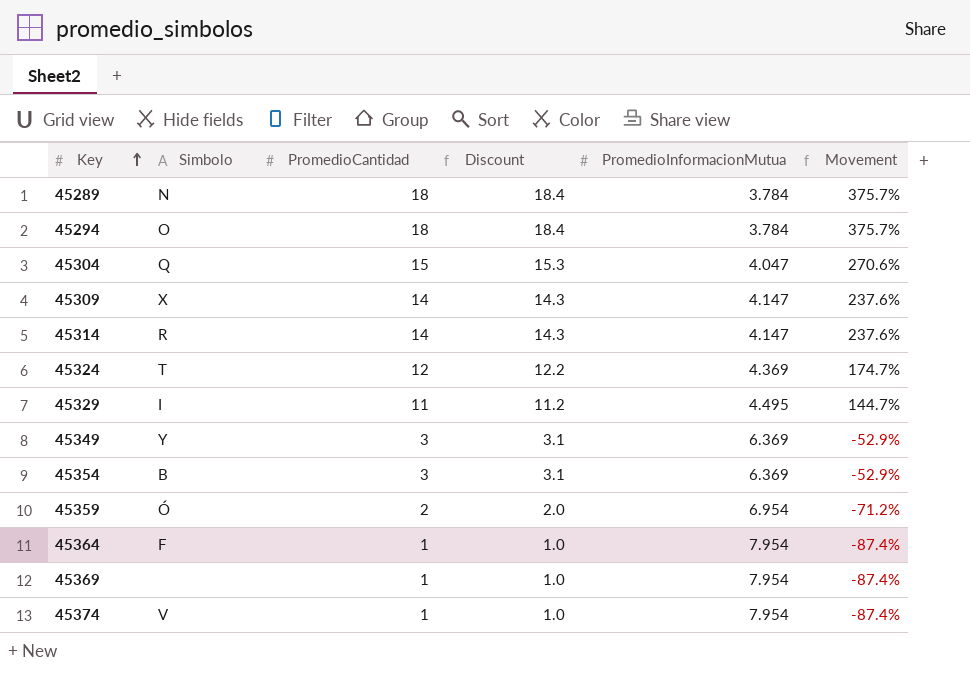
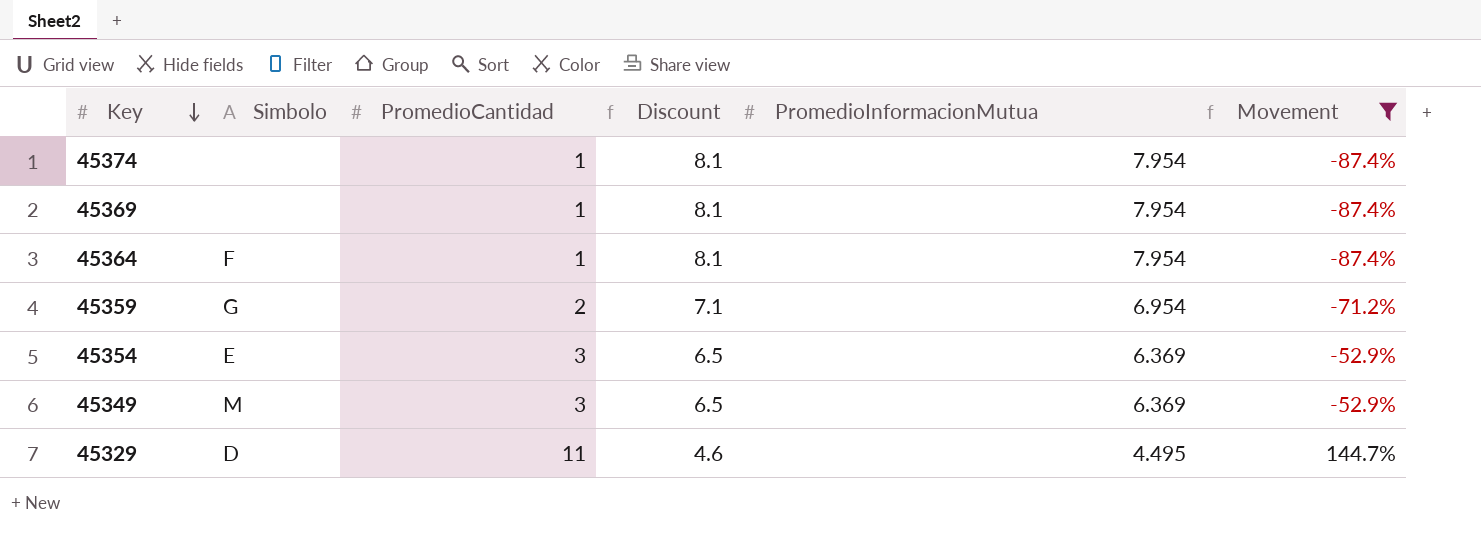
filter: none -> Movement <= 144.7%
row order: Key ascending -> Key descending
column Discount | formula: [PromedioCantidad] * 1.02 -> [PromedioInformacionMutua] * 1.02
45374 | Simbolo: V -> none
45359 | Simbolo: Ó -> G
45354 | Simbolo: B -> E
45349 | Simbolo: Y -> M
45329 | Simbolo: I -> D

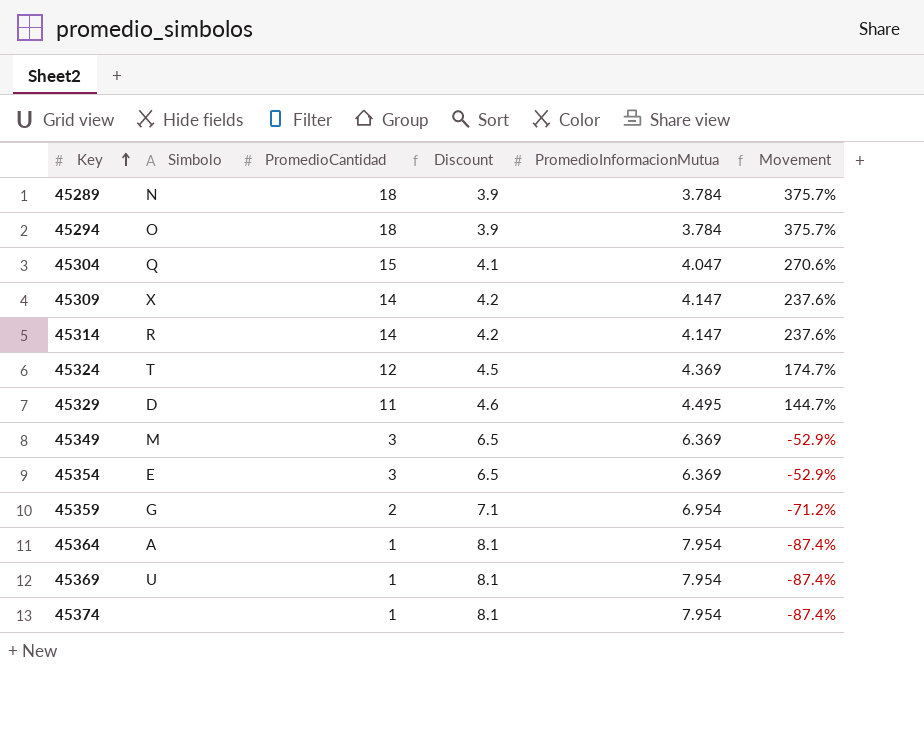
filter: Movement <= 144.7% -> none
row order: Key descending -> Key ascending
45364 | Simbolo: F -> A
45369 | Simbolo: none -> U

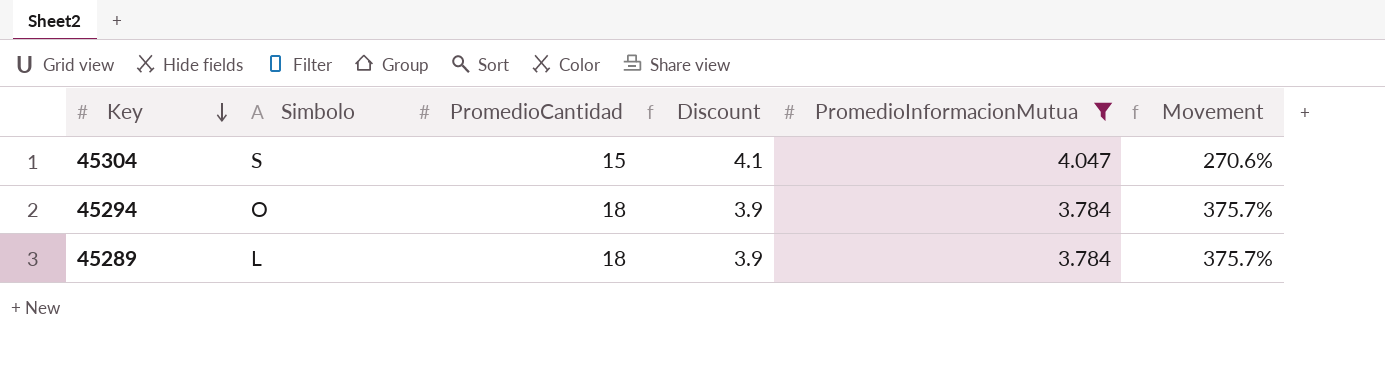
filter: none -> PromedioInformacionMutua <= 4.047
row order: Key ascending -> Key descending
45304 | Simbolo: Q -> S
45289 | Simbolo: N -> L

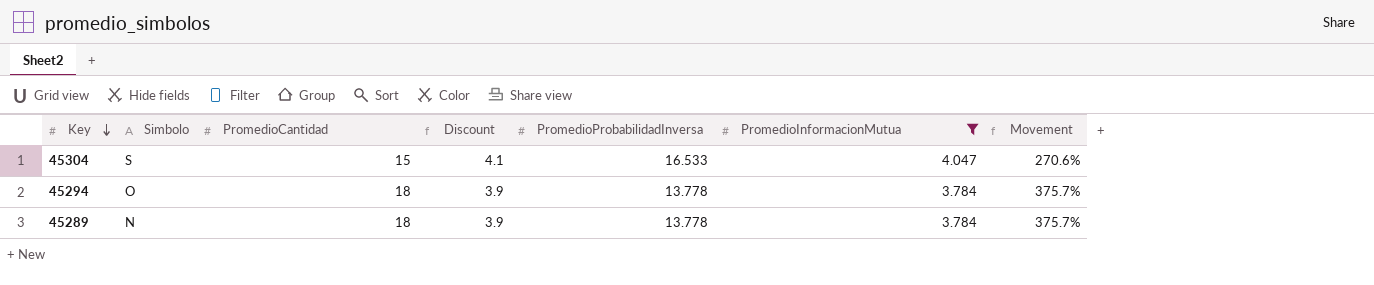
column PromedioProbabilidadInversa | position: none -> 5
45289 | Simbolo: L -> N

